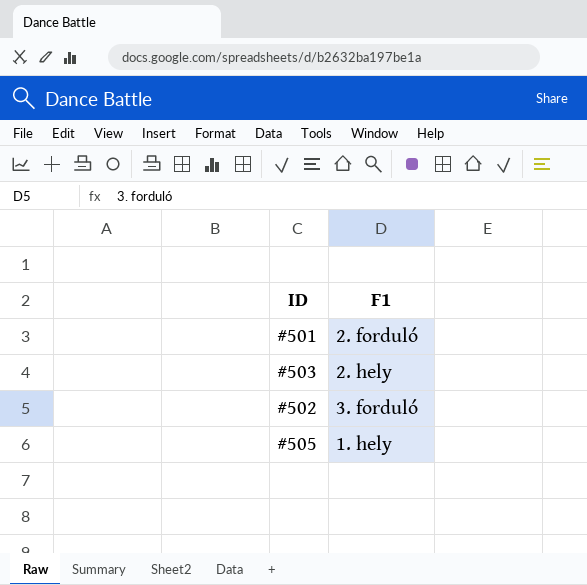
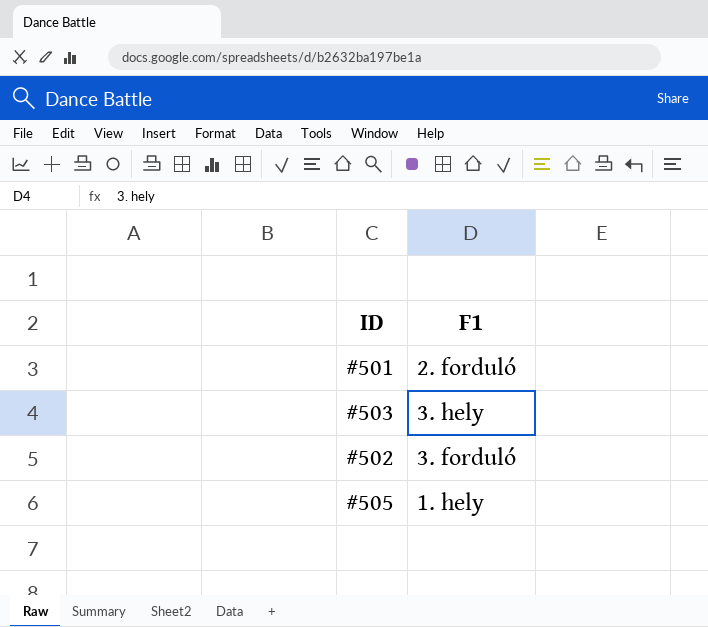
#503 | F1: 2. hely -> 3. hely

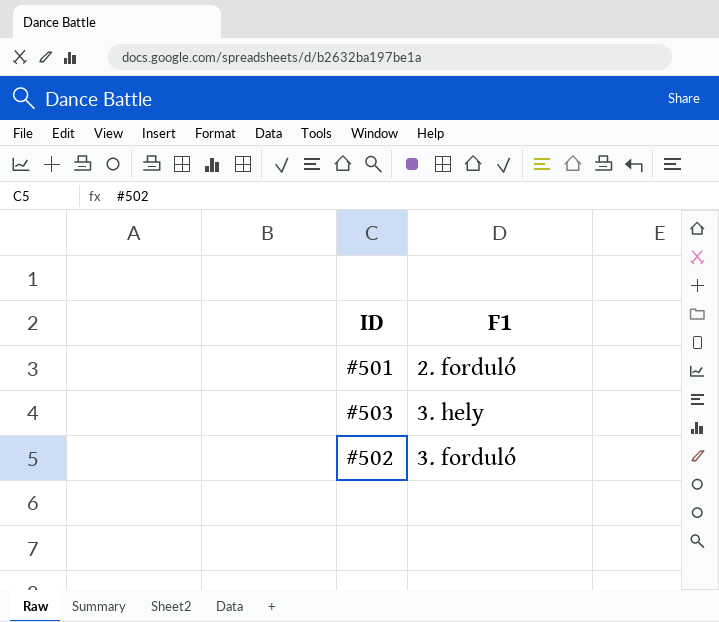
row #505: 1. hely -> none

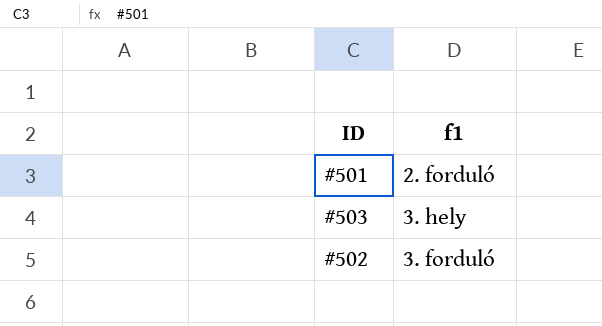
column name: F1 -> f1

